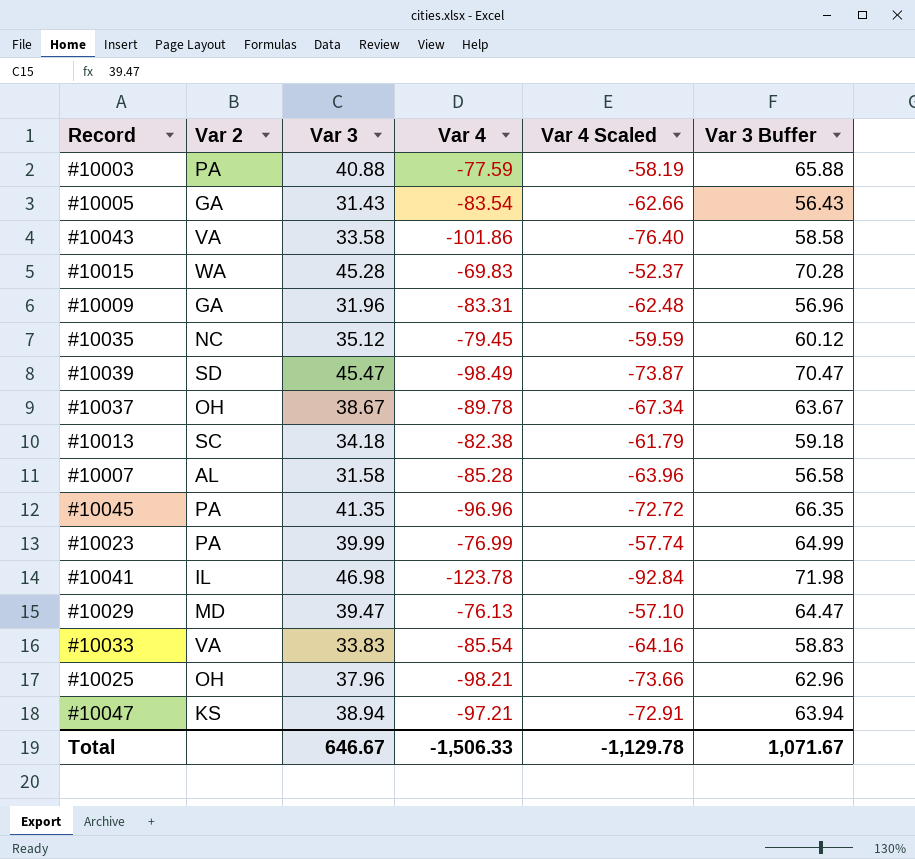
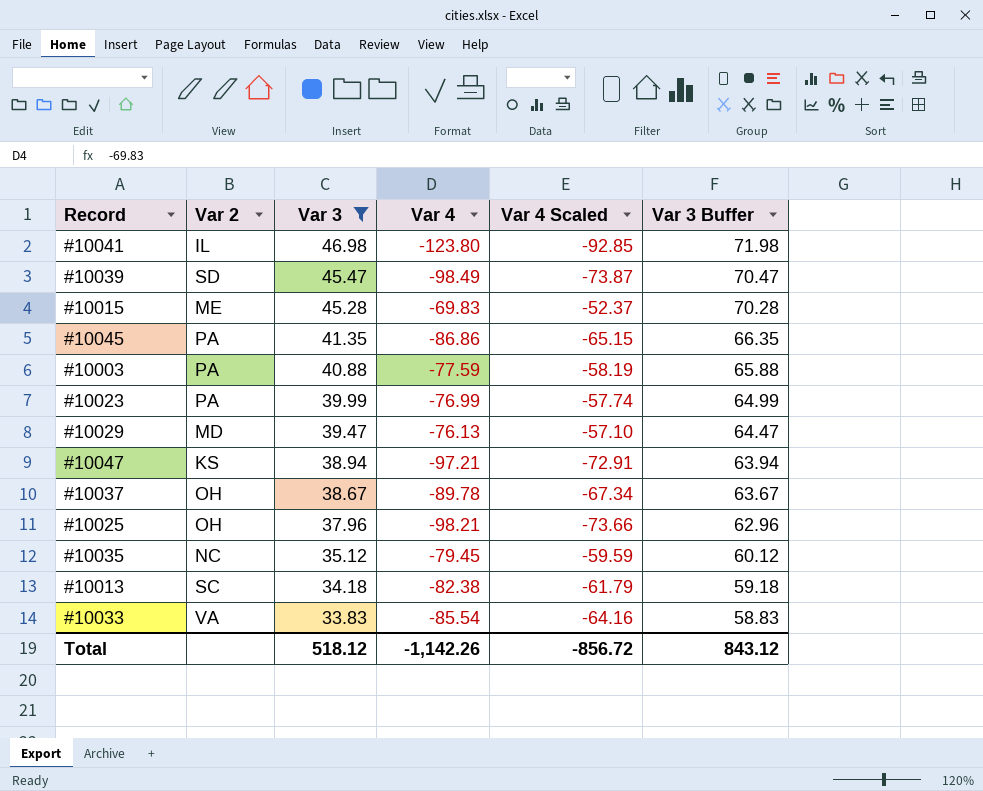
filter: none -> Var 3 >= 33.83
row order: none -> Var 3 descending
#10041 | Var 4: -123.78 -> -123.80
#10041 | Var 4 Scaled: -92.84 -> -92.85
#10015 | Var 2: WA -> ME
#10045 | Var 4: -96.96 -> -86.86
#10045 | Var 4 Scaled: -72.72 -> -65.15
Total | Var 3: 646.67 -> 518.12
Total | Var 4: -1,506.33 -> -1,142.26
Total | Var 4 Scaled: -1,129.78 -> -856.72
Total | Var 3 Buffer: 1,071.67 -> 843.12

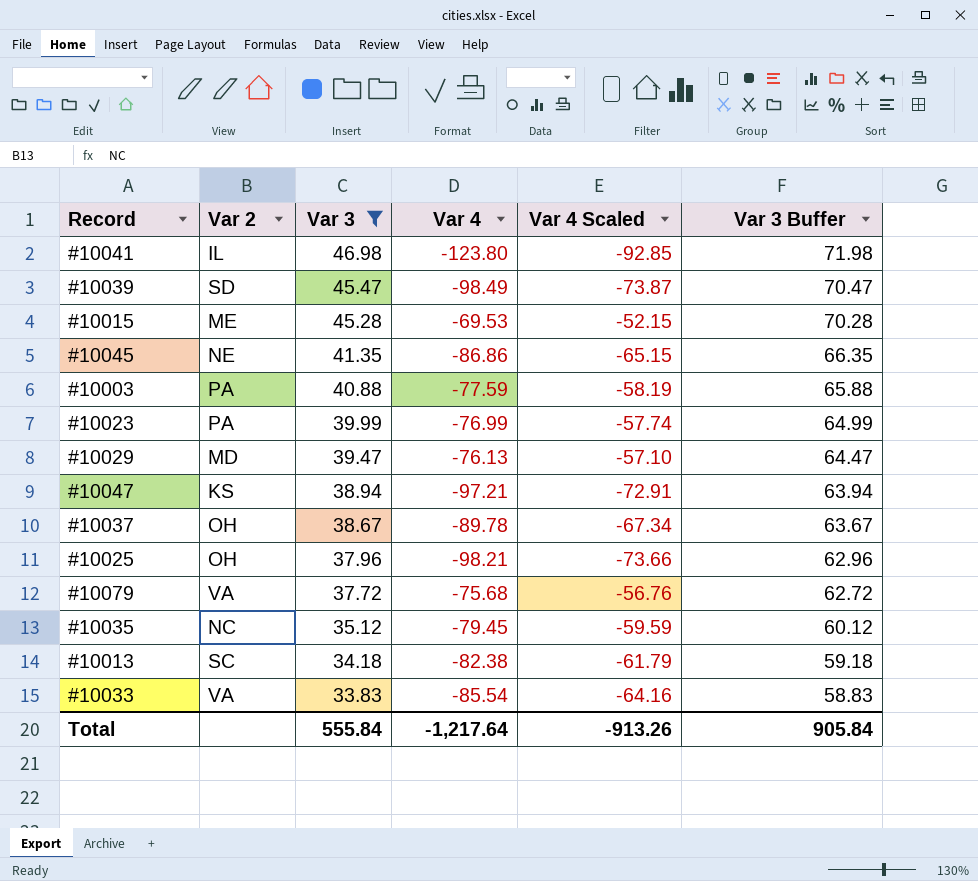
#10015 | Var 4: -69.83 -> -69.53
#10015 | Var 4 Scaled: -52.37 -> -52.15
#10045 | Var 2: PA -> NE
row #10079: none -> VA | 37.72 | -75.68 | -56.76 | 62.72
Total | Var 3: 518.12 -> 555.84
Total | Var 4: -1,142.26 -> -1,217.64
Total | Var 4 Scaled: -856.72 -> -913.26
Total | Var 3 Buffer: 843.12 -> 905.84

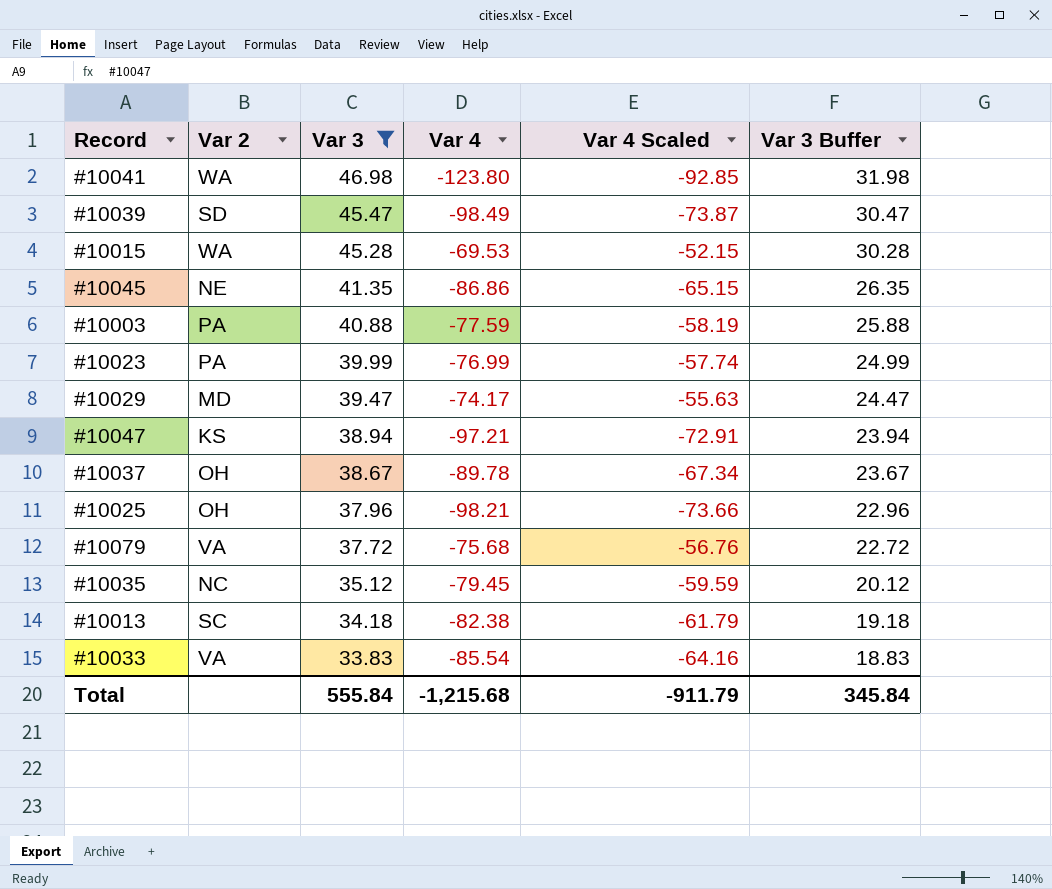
column Var 3 Buffer | formula: [Var 3] + 25 -> [Var 3] - 15
#10041 | Var 2: IL -> WA
#10015 | Var 2: ME -> WA
#10029 | Var 4: -76.13 -> -74.17
#10029 | Var 4 Scaled: -57.10 -> -55.63
Total | Var 4: -1,217.64 -> -1,215.68
Total | Var 4 Scaled: -913.26 -> -911.79
Total | Var 3 Buffer: 905.84 -> 345.84

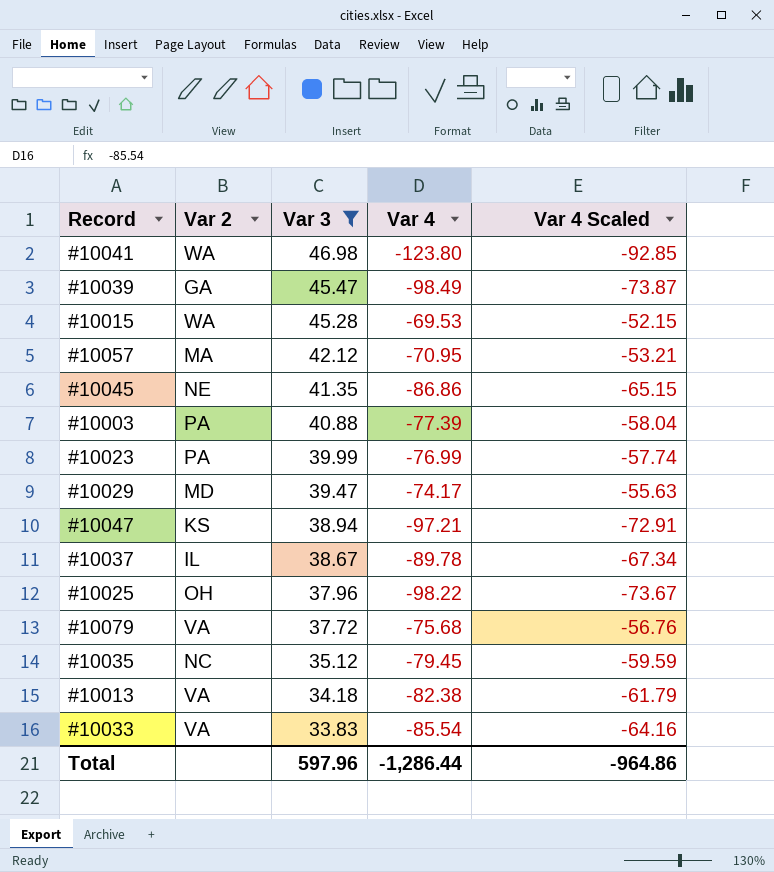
column Var 3 Buffer | formula: [Var 3] - 15 -> none
#10039 | Var 2: SD -> GA
row #10057: none -> MA | 42.12 | -70.95 | -53.21
#10003 | Var 4: -77.59 -> -77.39
#10003 | Var 4 Scaled: -58.19 -> -58.04
#10037 | Var 2: OH -> IL
#10025 | Var 4: -98.21 -> -98.22
#10025 | Var 4 Scaled: -73.66 -> -73.67
#10013 | Var 2: SC -> VA
Total | Var 3: 555.84 -> 597.96
Total | Var 4: -1,215.68 -> -1,286.44
Total | Var 4 Scaled: -911.79 -> -964.86

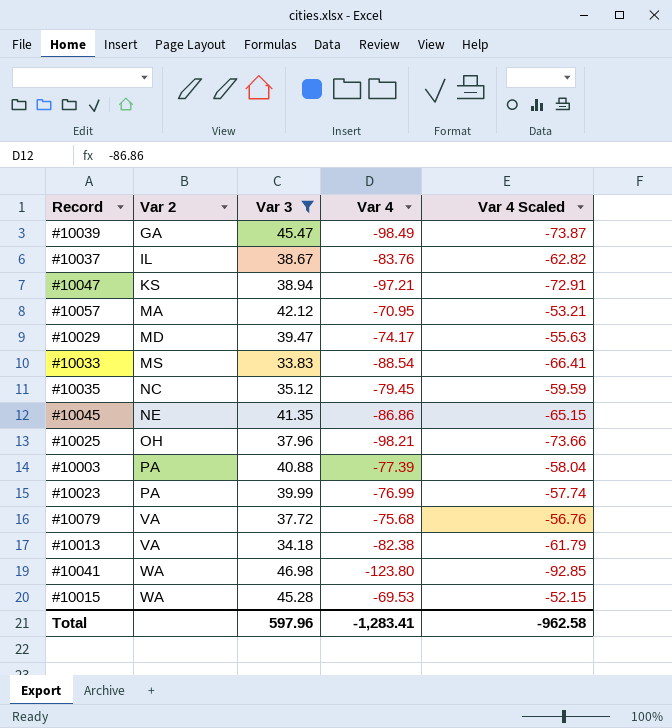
row order: Var 3 descending -> Var 2 ascending
#10037 | Var 4: -89.78 -> -83.76
#10037 | Var 4 Scaled: -67.34 -> -62.82
#10033 | Var 2: VA -> MS
#10033 | Var 4: -85.54 -> -88.54
#10033 | Var 4 Scaled: -64.16 -> -66.41
#10025 | Var 4: -98.22 -> -98.21
#10025 | Var 4 Scaled: -73.67 -> -73.66
Total | Var 4: -1,286.44 -> -1,283.41
Total | Var 4 Scaled: -964.86 -> -962.58

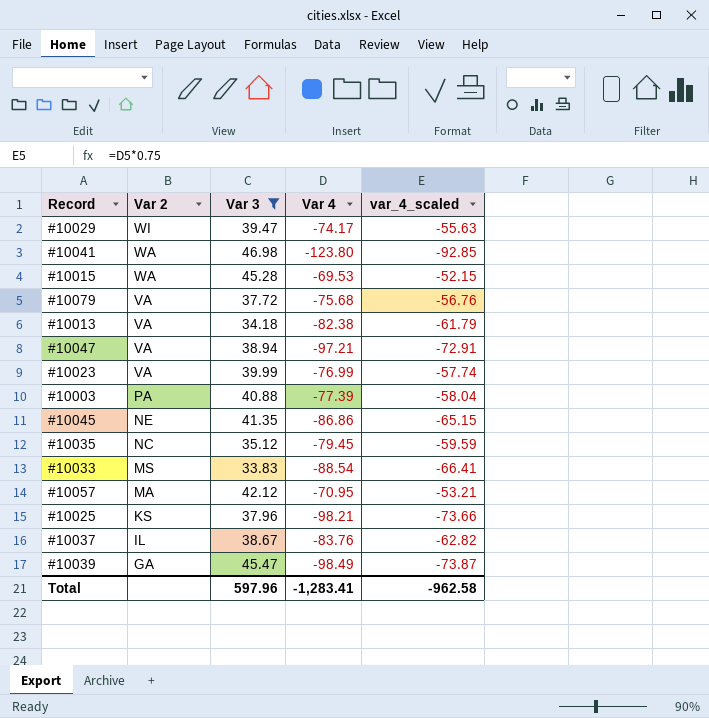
row order: Var 2 ascending -> Var 2 descending
column name: Var 4 Scaled -> var_4_scaled
#10029 | Var 2: MD -> WI
#10047 | Var 2: KS -> VA
#10023 | Var 2: PA -> VA
#10025 | Var 2: OH -> KS

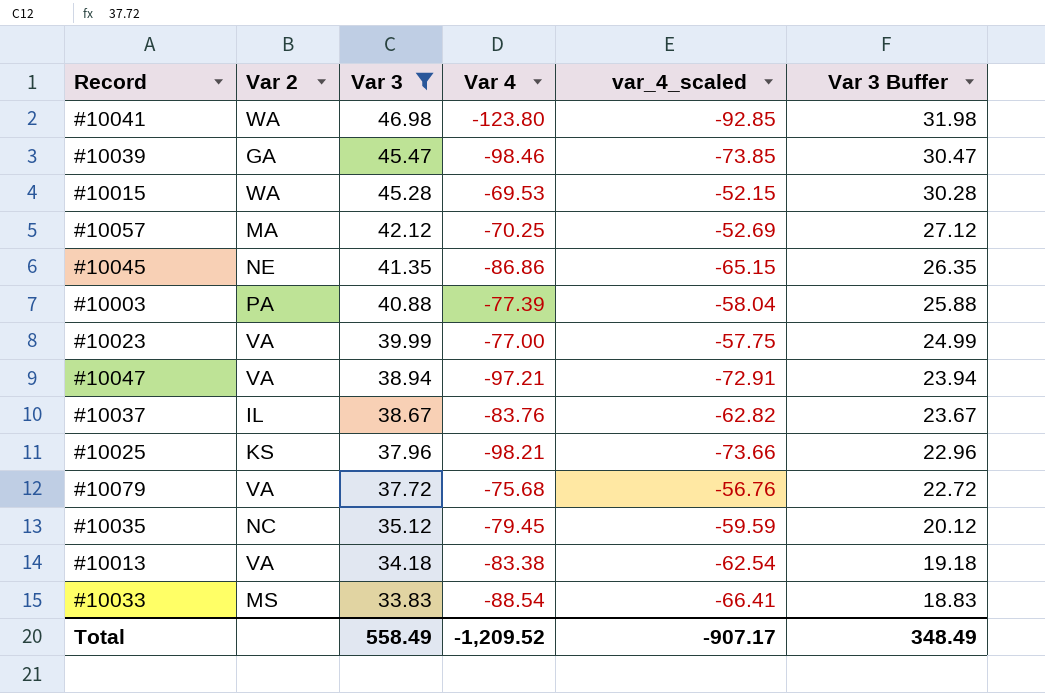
row order: Var 2 descending -> Var 3 descending
column Var 3 Buffer | formula: none -> [Var 3] - 15
row #10029: WI | 39.47 | -74.17 | -55.63 -> none
#10039 | Var 4: -98.49 -> -98.46
#10039 | var_4_scaled: -73.87 -> -73.85
#10057 | Var 4: -70.95 -> -70.25
#10057 | var_4_scaled: -53.21 -> -52.69
#10023 | Var 4: -76.99 -> -77.00
#10023 | var_4_scaled: -57.74 -> -57.75
#10013 | Var 4: -82.38 -> -83.38
#10013 | var_4_scaled: -61.79 -> -62.54
Total | Var 3: 597.96 -> 558.49
Total | Var 4: -1,283.41 -> -1,209.52
Total | var_4_scaled: -962.58 -> -907.17

